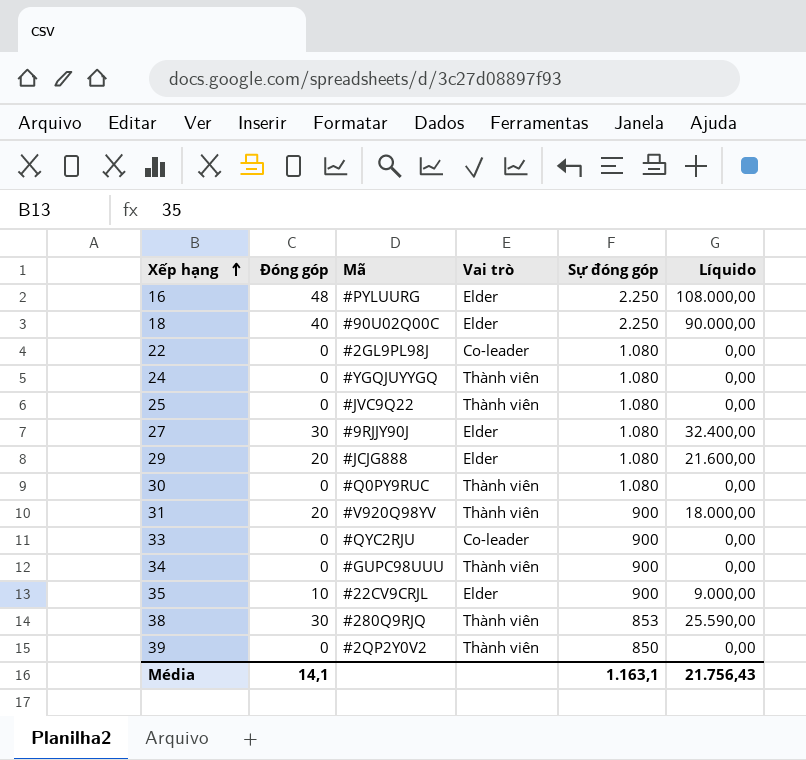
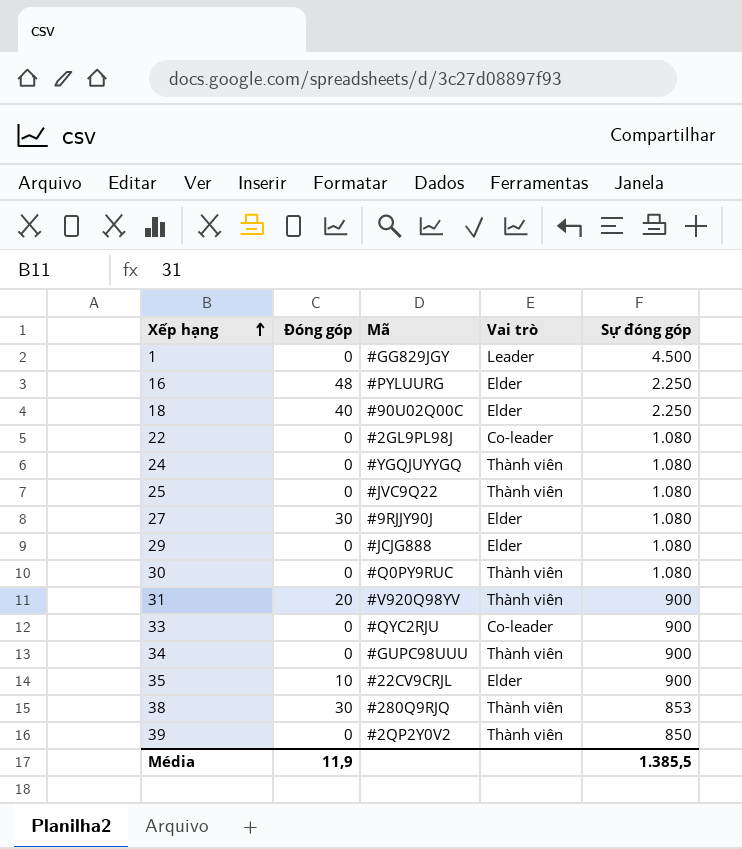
column Líquido | formula: [Đóng góp] * [Sự đóng góp] -> none
row 1: none -> 0 | #GG829JGY | Leader | 4.500
29 | Đóng góp: 20 -> 0
Média | Đóng góp: 14,1 -> 11,9
Média | Sự đóng góp: 1.163,1 -> 1.385,5

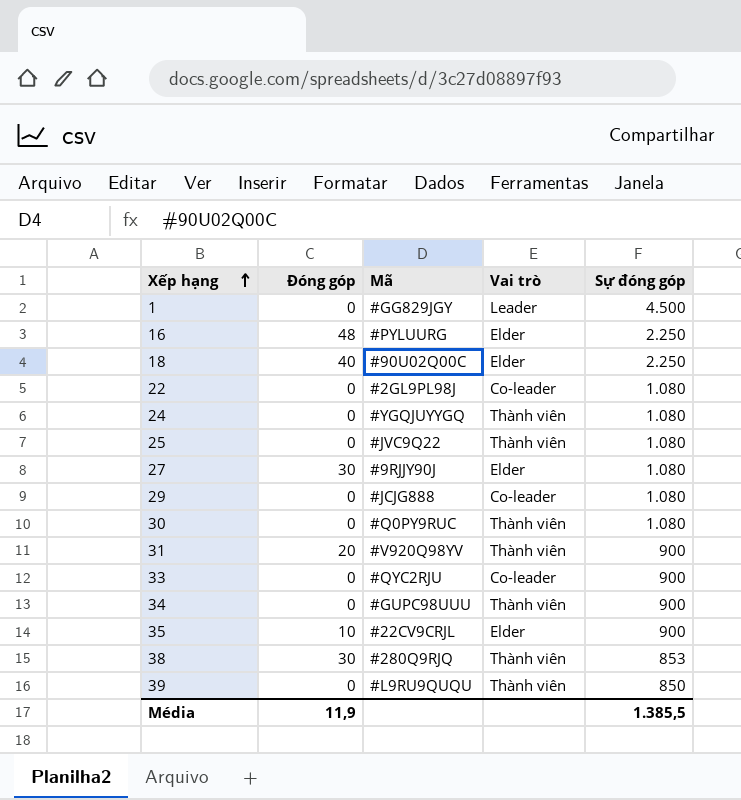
29 | Vai trò: Elder -> Co-leader
39 | Mã: #2QP2Y0V2 -> #L9RU9QUQU

